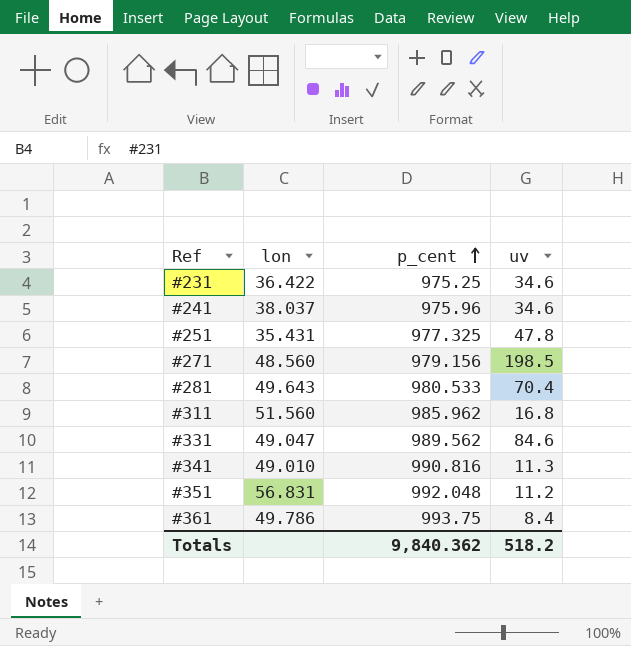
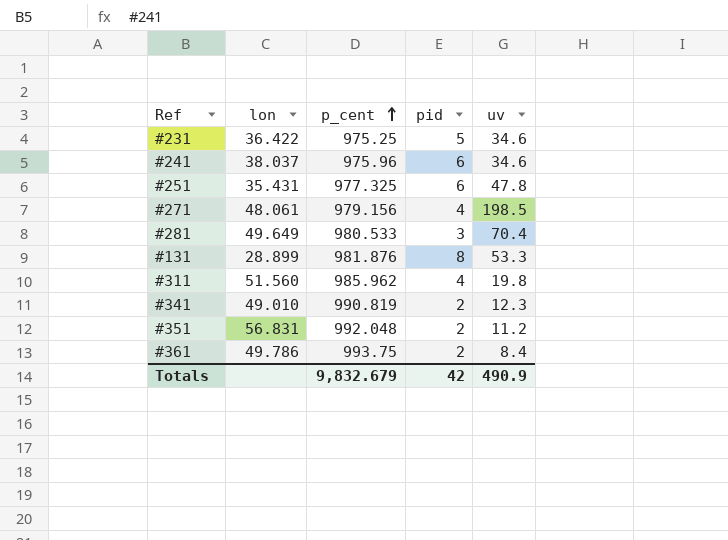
column pid | position: none -> 4
row #331: 49.047 | 989.562 | 84.6 -> none
#271 | lon: 48.560 -> 48.061
#281 | lon: 49.643 -> 49.649
row #131: none -> 28.899 | 981.876 | 8 | 53.3
#311 | uv: 16.8 -> 19.8
#341 | p_cent: 990.816 -> 990.819
#341 | uv: 11.3 -> 12.3
Totals | p_cent: 9,840.362 -> 9,832.679
Totals | uv: 518.2 -> 490.9

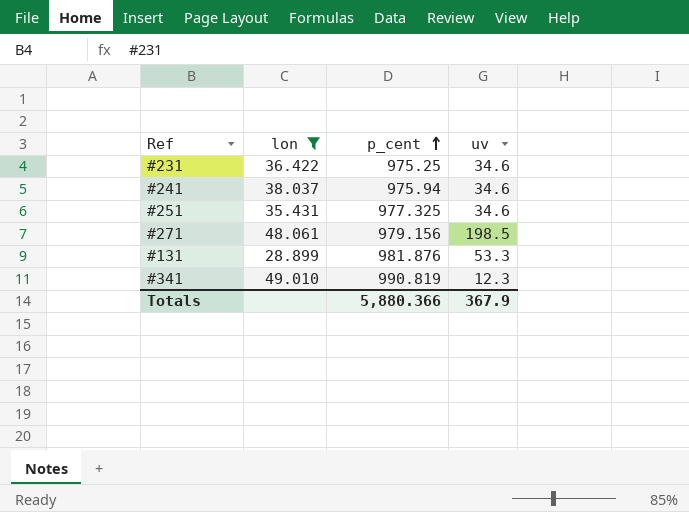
filter: none -> lon <= 49.010
column pid | position: 4 -> none
#241 | p_cent: 975.96 -> 975.94
#251 | uv: 47.8 -> 34.6
Totals | p_cent: 9,832.679 -> 5,880.366
Totals | uv: 490.9 -> 367.9

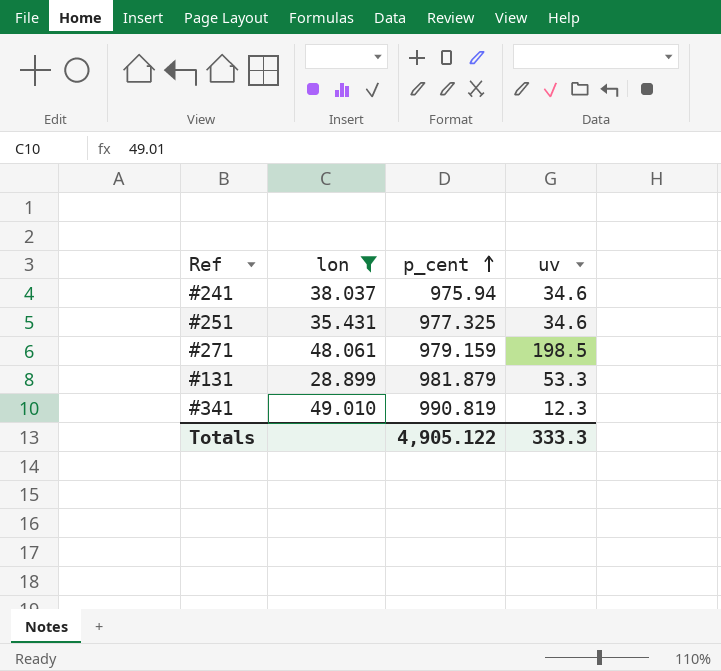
row #231: 36.422 | 975.25 | 34.6 -> none
#271 | p_cent: 979.156 -> 979.159
#131 | p_cent: 981.876 -> 981.879
Totals | p_cent: 5,880.366 -> 4,905.122
Totals | uv: 367.9 -> 333.3

